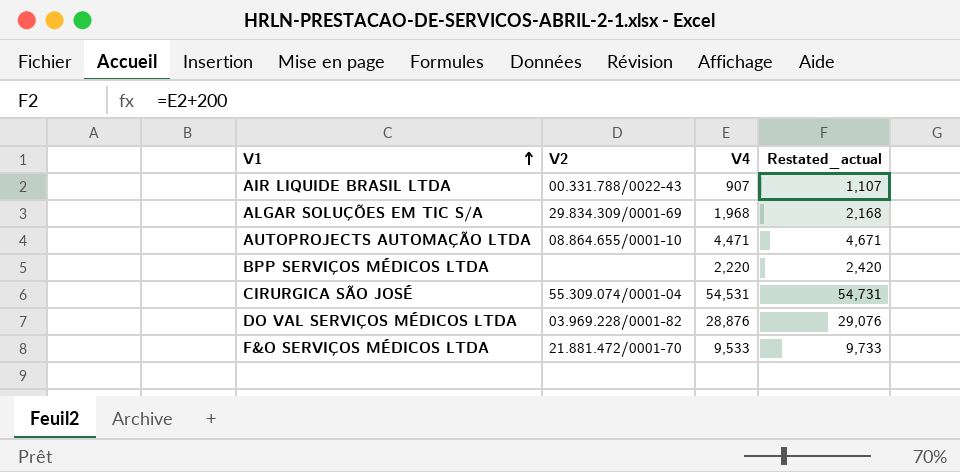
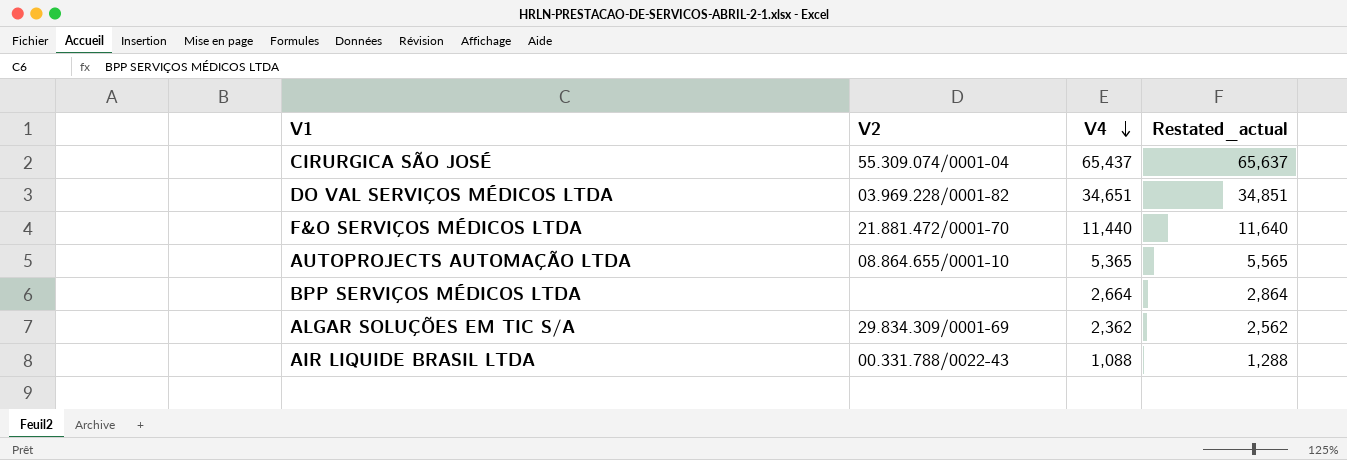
row order: V1 ascending -> V4 descending
CIRURGICA SÃO JOSÉ | V4: 54,531 -> 65,437
CIRURGICA SÃO JOSÉ | Restated_actual: 54,731 -> 65,637
DO VAL SERVIÇOS MÉDICOS LTDA | V4: 28,876 -> 34,651
DO VAL SERVIÇOS MÉDICOS LTDA | Restated_actual: 29,076 -> 34,851
F&O SERVIÇOS MÉDICOS LTDA | V4: 9,533 -> 11,440
F&O SERVIÇOS MÉDICOS LTDA | Restated_actual: 9,733 -> 11,640
AUTOPROJECTS AUTOMAÇÃO LTDA | V4: 4,471 -> 5,365
AUTOPROJECTS AUTOMAÇÃO LTDA | Restated_actual: 4,671 -> 5,565
BPP SERVIÇOS MÉDICOS LTDA | V4: 2,220 -> 2,664
BPP SERVIÇOS MÉDICOS LTDA | Restated_actual: 2,420 -> 2,864
ALGAR SOLUÇÕES EM TIC S/A | V4: 1,968 -> 2,362
ALGAR SOLUÇÕES EM TIC S/A | Restated_actual: 2,168 -> 2,562
AIR LIQUIDE BRASIL LTDA | V4: 907 -> 1,088
AIR LIQUIDE BRASIL LTDA | Restated_actual: 1,107 -> 1,288

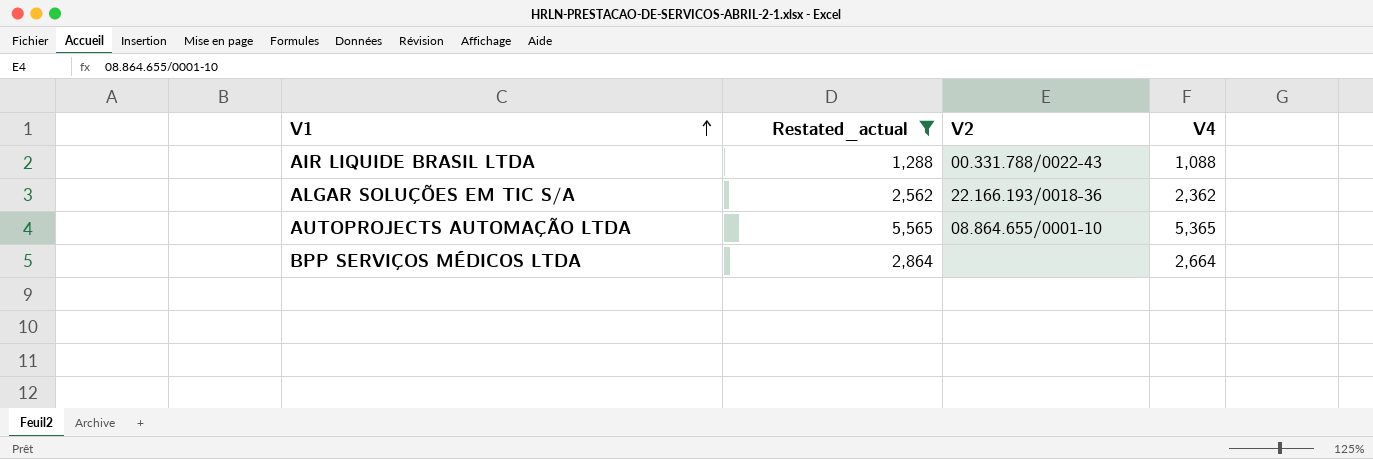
filter: none -> Restated_actual <= 5,565
row order: V4 descending -> V1 ascending
column Restated_actual | position: 4 -> 2
ALGAR SOLUÇÕES EM TIC S/A | V2: 29.834.309/0001-69 -> 22.166.193/0018-36

